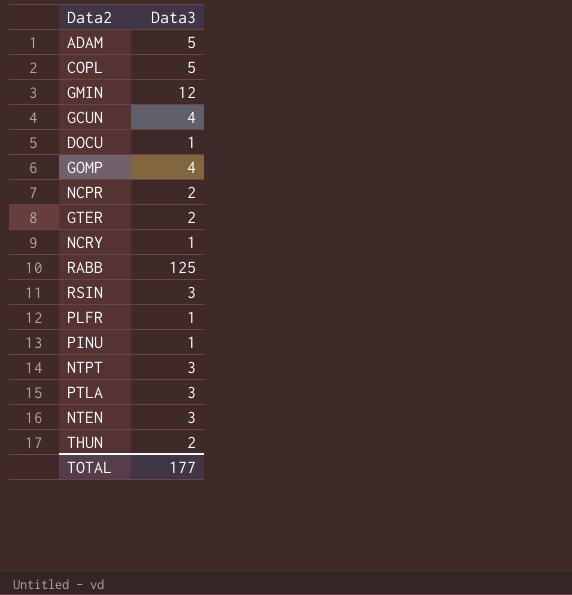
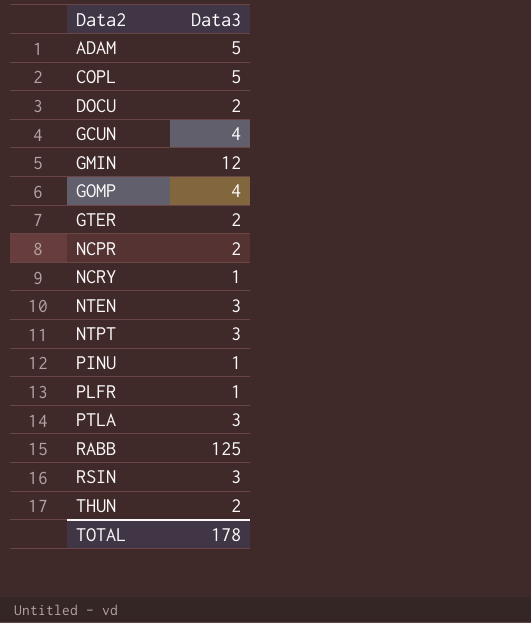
row order: none -> Data2 ascending
DOCU | Data3: 1 -> 2
TOTAL | Data3: 177 -> 178

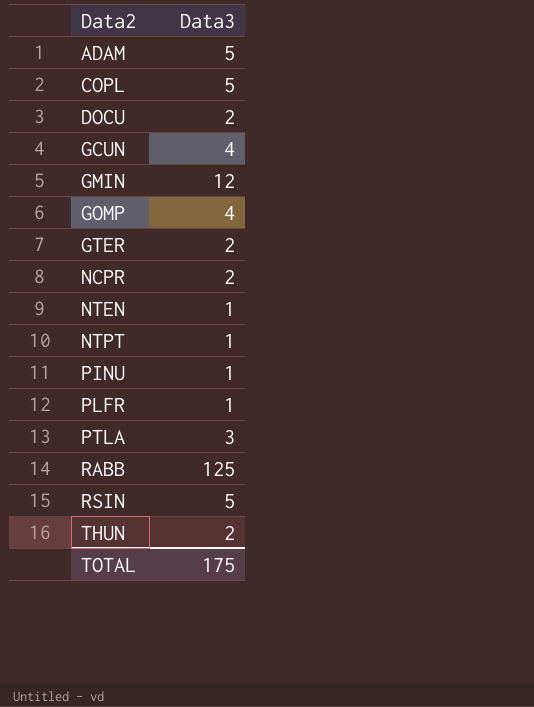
row NCRY: 1 -> none
NTEN | Data3: 3 -> 1
NTPT | Data3: 3 -> 1
RSIN | Data3: 3 -> 5
TOTAL | Data3: 178 -> 175

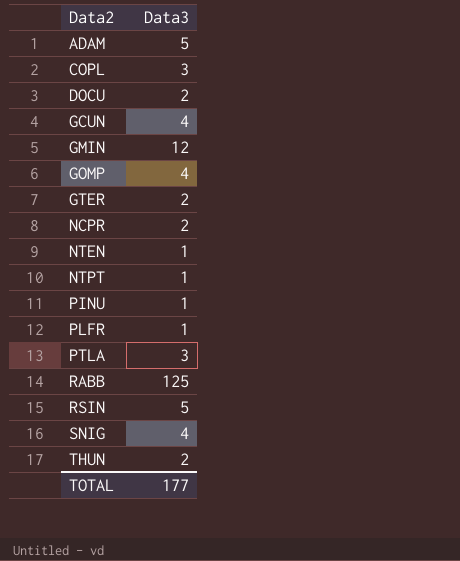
COPL | Data3: 5 -> 3
row SNIG: none -> 4
TOTAL | Data3: 175 -> 177

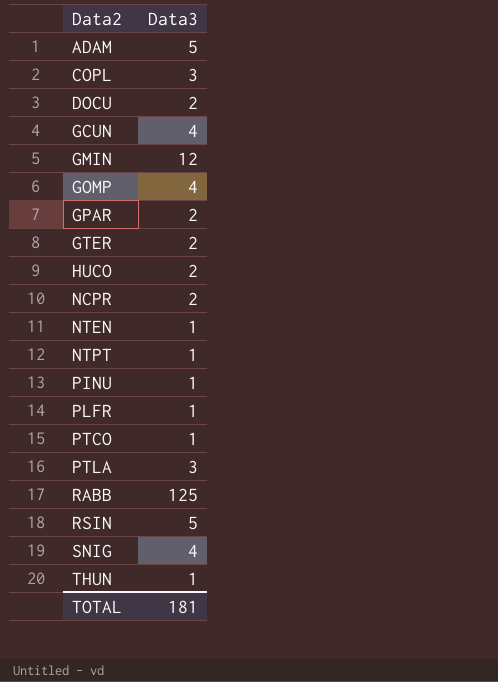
row GPAR: none -> 2
row HUCO: none -> 2
row PTCO: none -> 1
THUN | Data3: 2 -> 1
TOTAL | Data3: 177 -> 181

